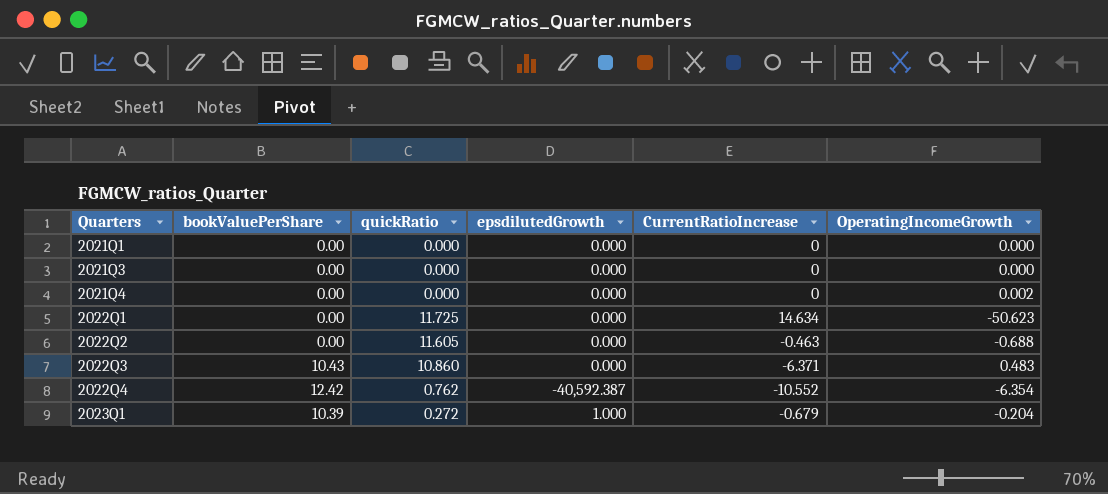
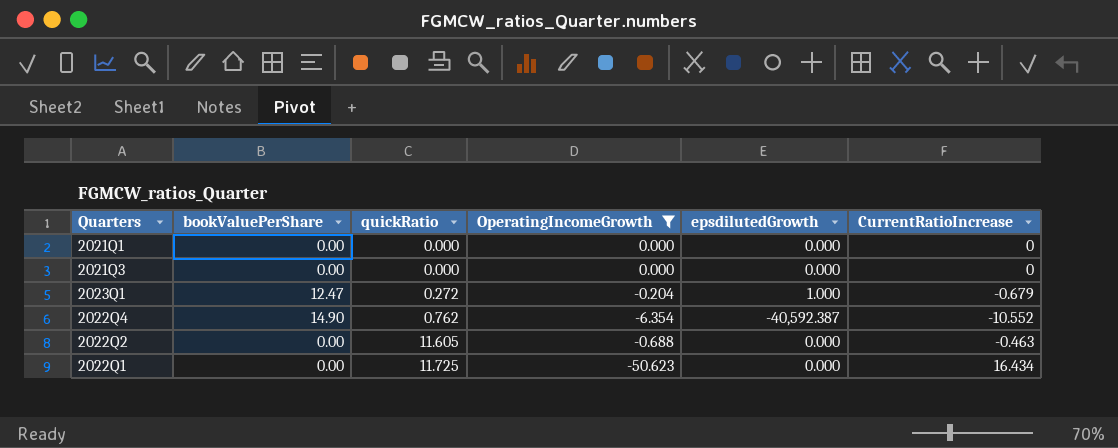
filter: none -> OperatingIncomeGrowth <= 0.000
row order: Quarters ascending -> quickRatio ascending
column OperatingIncomeGrowth | position: 6 -> 4
2023Q1 | bookValuePerShare: 10.39 -> 12.47
2022Q4 | bookValuePerShare: 12.42 -> 14.90
2022Q1 | CurrentRatioIncrease: 14.634 -> 16.434

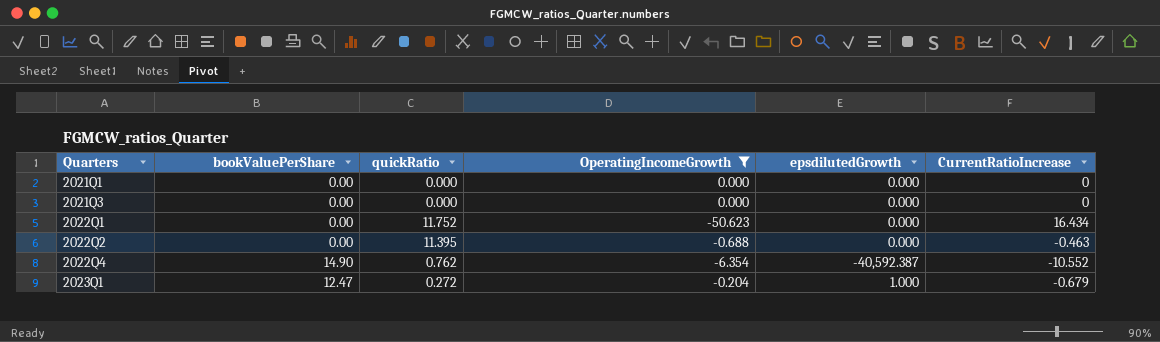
row order: quickRatio ascending -> Quarters ascending
2022Q1 | quickRatio: 11.725 -> 11.752
2022Q2 | quickRatio: 11.605 -> 11.395

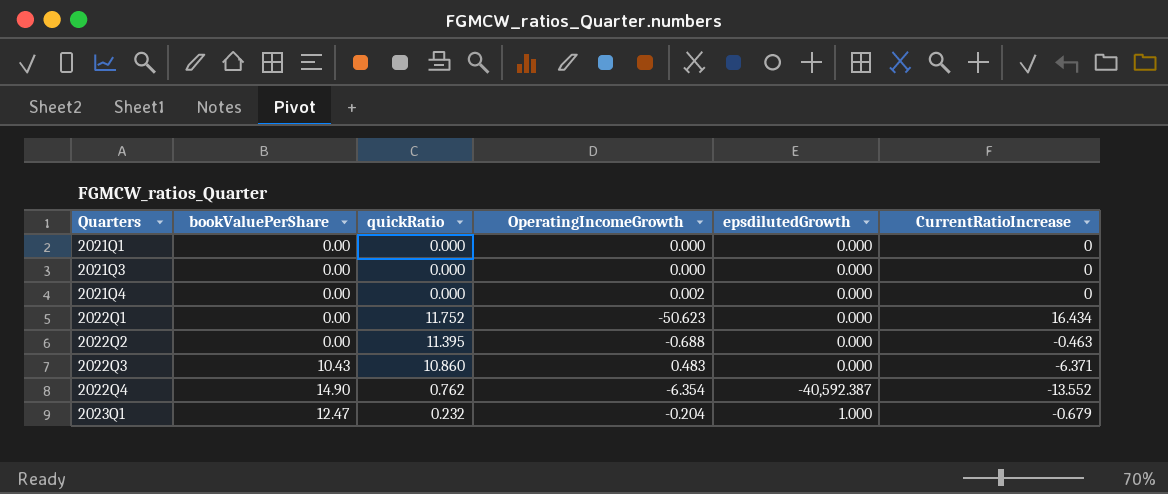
filter: OperatingIncomeGrowth <= 0.000 -> none
2022Q4 | CurrentRatioIncrease: -10.552 -> -13.552
2023Q1 | quickRatio: 0.272 -> 0.232

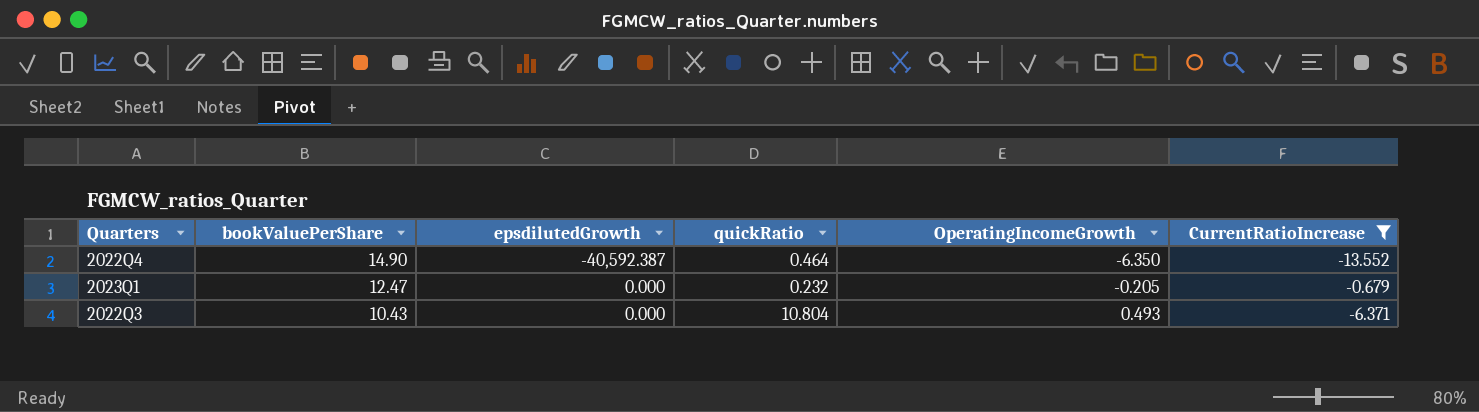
filter: none -> CurrentRatioIncrease <= -0.679
row order: Quarters ascending -> bookValuePerShare descending
column epsdilutedGrowth | position: 5 -> 3
2022Q4 | quickRatio: 0.762 -> 0.464
2022Q4 | OperatingIncomeGrowth: -6.354 -> -6.350
2023Q1 | epsdilutedGrowth: 1.000 -> 0.000
2023Q1 | OperatingIncomeGrowth: -0.204 -> -0.205
2022Q3 | quickRatio: 10.860 -> 10.804
2022Q3 | OperatingIncomeGrowth: 0.483 -> 0.493

